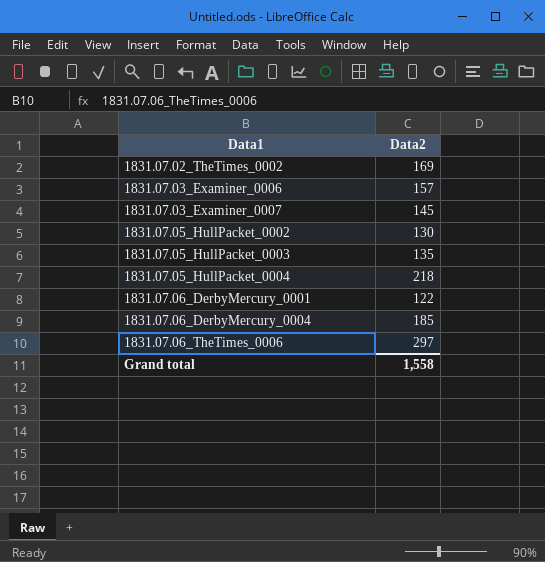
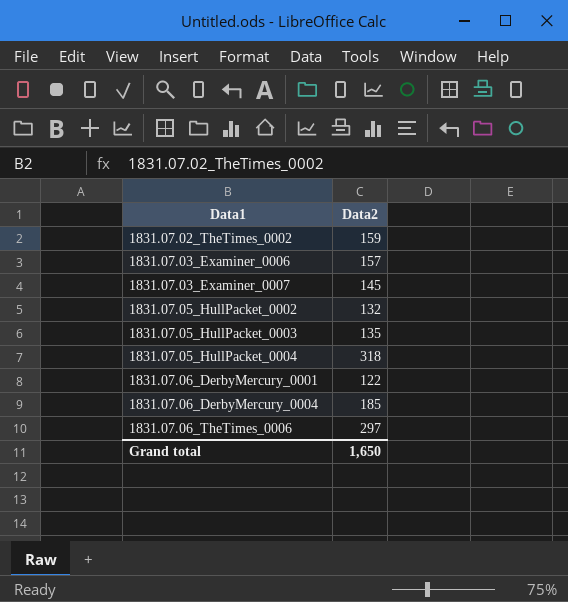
1831.07.02_TheTimes_0002 | Data2: 169 -> 159
1831.07.05_HullPacket_0002 | Data2: 130 -> 132
1831.07.05_HullPacket_0004 | Data2: 218 -> 318
Grand total | Data2: 1,558 -> 1,650

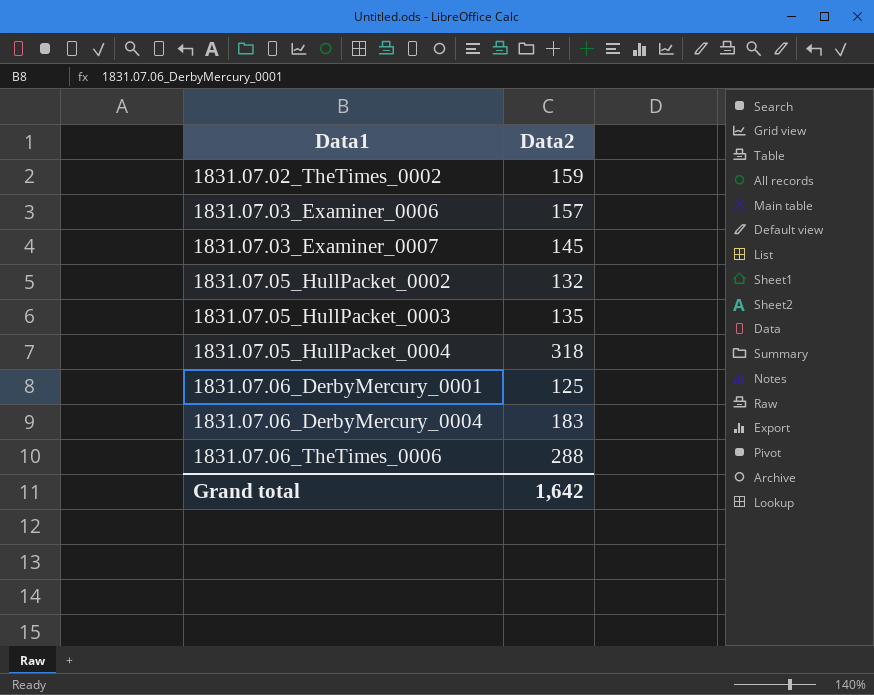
1831.07.06_DerbyMercury_0001 | Data2: 122 -> 125
1831.07.06_DerbyMercury_0004 | Data2: 185 -> 183
1831.07.06_TheTimes_0006 | Data2: 297 -> 288
Grand total | Data2: 1,650 -> 1,642

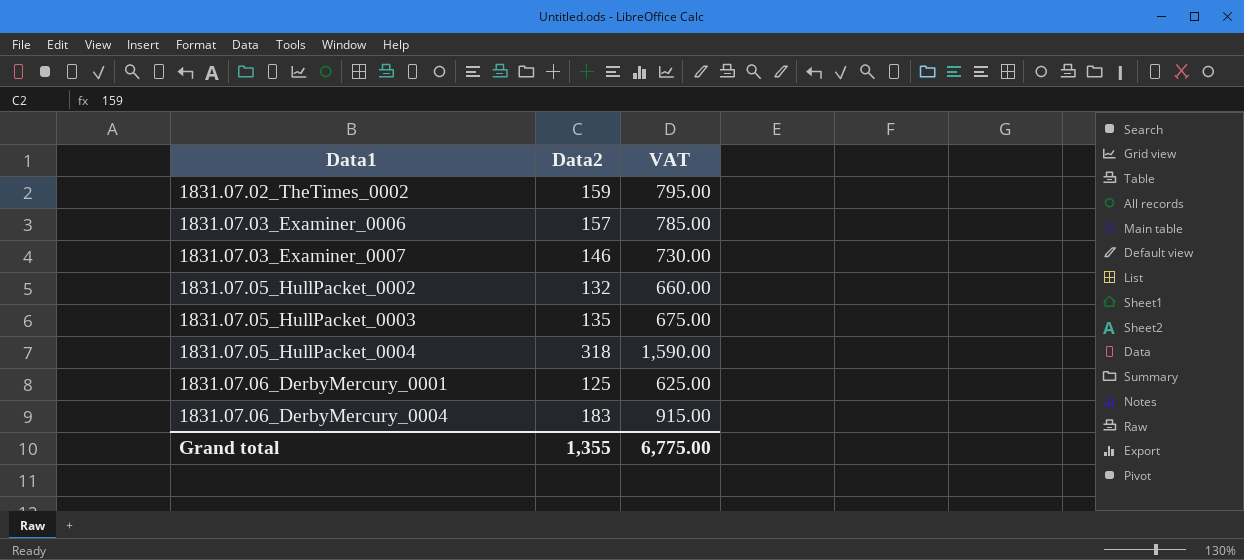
column VAT | formula: none -> [Data2] * 5
row 1831.07.06_TheTimes_0006: 288 -> none
1831.07.03_Examiner_0007 | Data2: 145 -> 146
Grand total | Data2: 1,642 -> 1,355

